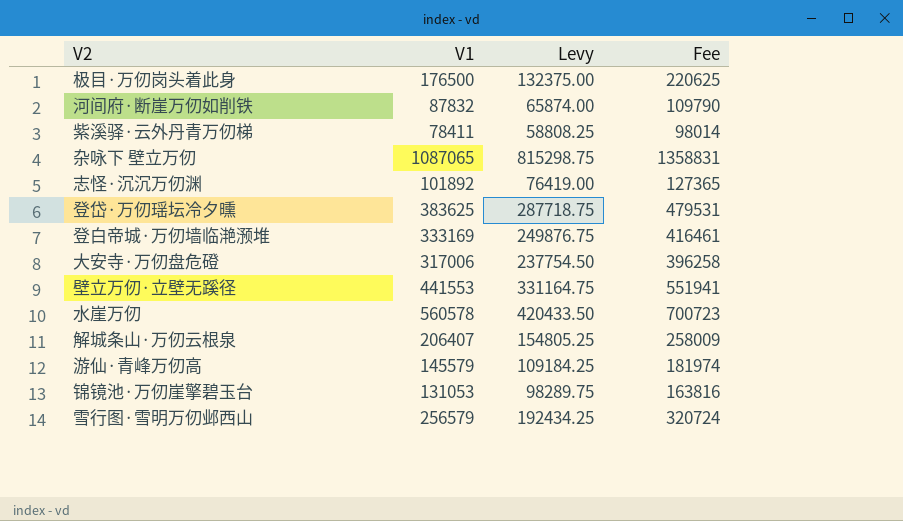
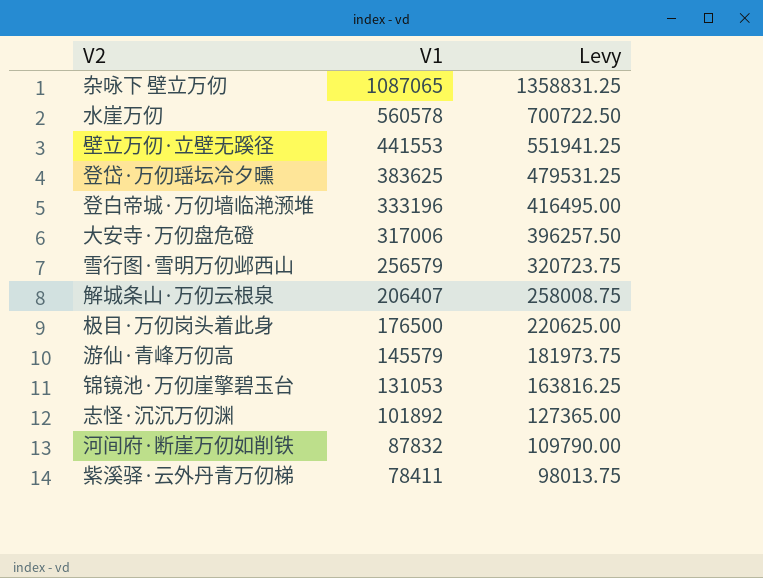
row order: none -> V1 descending
column Fee | formula: [V1] * 1.25 -> none
column Levy | formula: [V1] * 0.75 -> [V1] * 1.25
登白帝城·万仞墙临滟滪堆 | V1: 333169 -> 333196

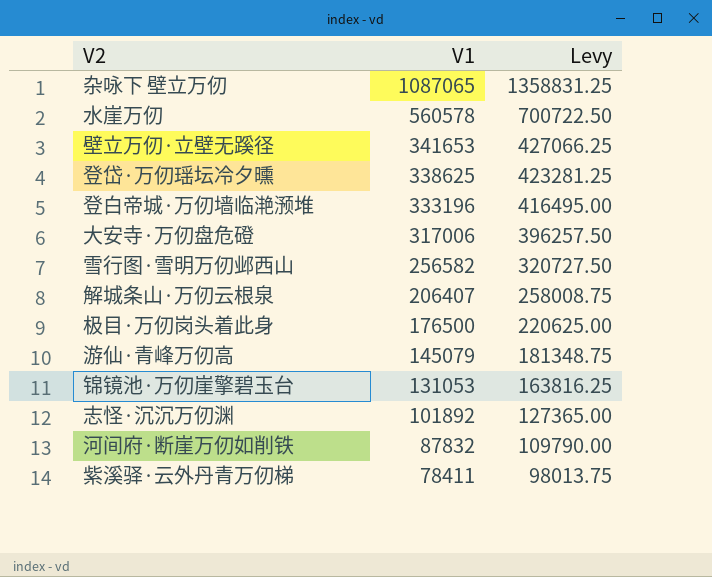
壁立万仞·立壁无蹊径 | V1: 441553 -> 341653
壁立万仞·立壁无蹊径 | Levy: 551941.25 -> 427066.25
登岱·万仞瑶坛冷夕曛 | V1: 383625 -> 338625
登岱·万仞瑶坛冷夕曛 | Levy: 479531.25 -> 423281.25
雪行图·雪明万仞邺西山 | V1: 256579 -> 256582
雪行图·雪明万仞邺西山 | Levy: 320723.75 -> 320727.50
游仙·青峰万仞高 | V1: 145579 -> 145079
游仙·青峰万仞高 | Levy: 181973.75 -> 181348.75

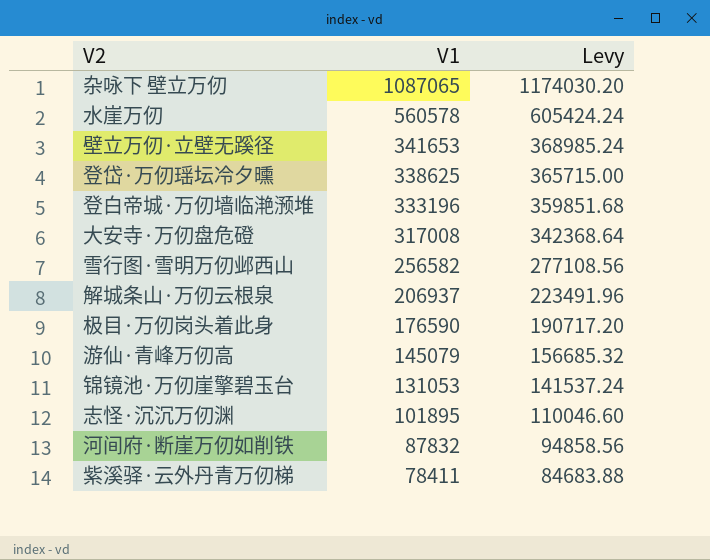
column Levy | formula: [V1] * 1.25 -> [V1] * 1.08
大安寺·万仞盘危磴 | V1: 317006 -> 317008
解城条山·万仞云根泉 | V1: 206407 -> 206937
极目·万仞岗头着此身 | V1: 176500 -> 176590
志怪·沉沉万仞渊 | V1: 101892 -> 101895

